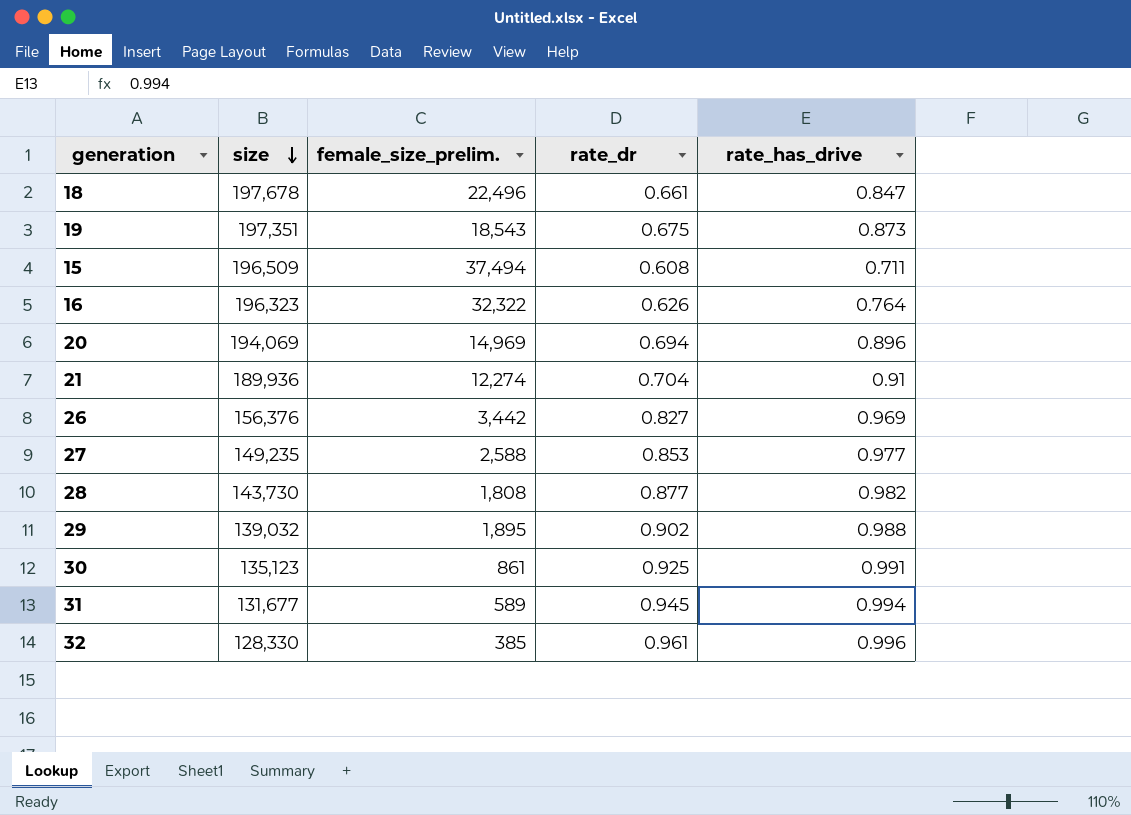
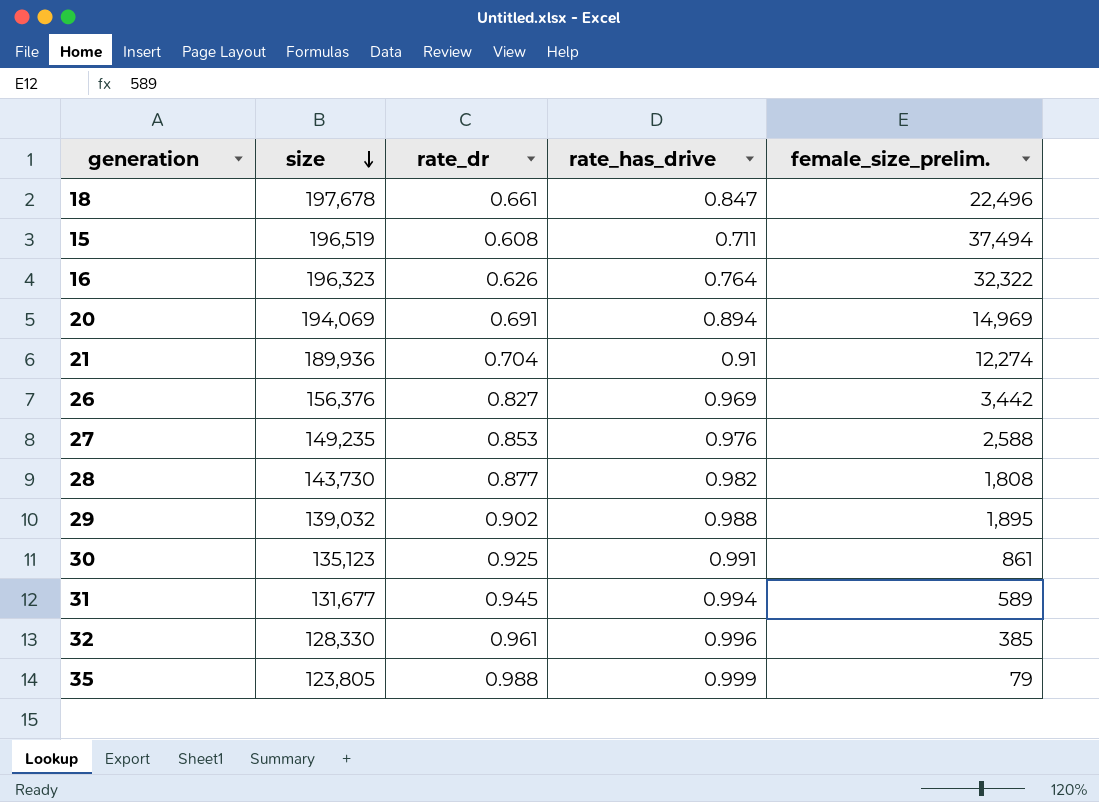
column female_size_prelim. | position: 3 -> 5
row 19: 197,351 | 18,543 | 0.675 | 0.873 -> none
15 | size: 196,509 -> 196,519
20 | rate_dr: 0.694 -> 0.691
20 | rate_has_drive: 0.896 -> 0.894
27 | rate_has_drive: 0.977 -> 0.976
row 35: none -> 123,805 | 0.988 | 0.999 | 79

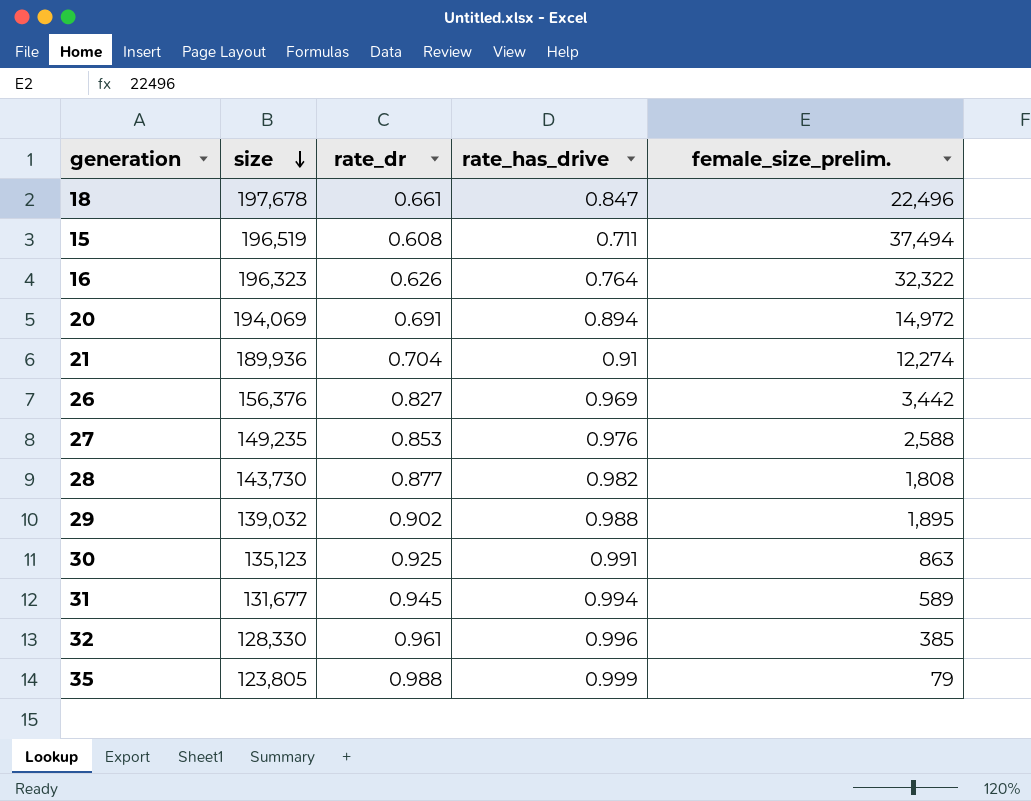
20 | female_size_prelim.: 14,969 -> 14,972
30 | female_size_prelim.: 861 -> 863

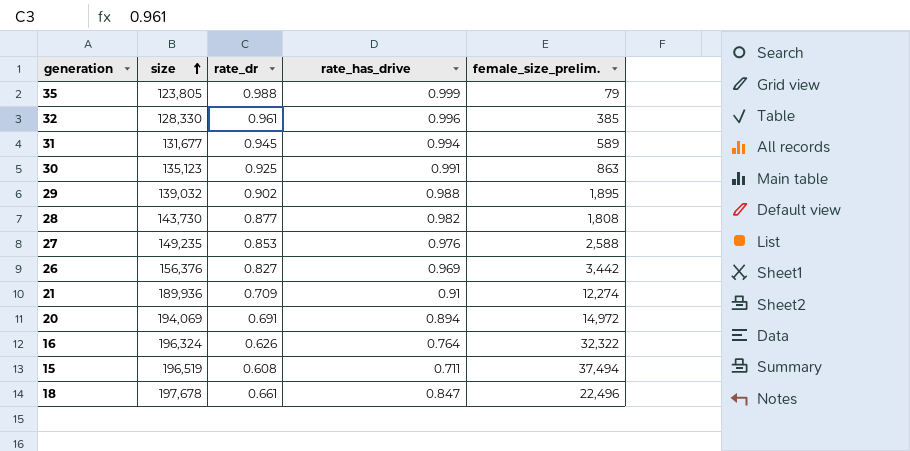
row order: size descending -> size ascending
21 | rate_dr: 0.704 -> 0.709
16 | size: 196,323 -> 196,324

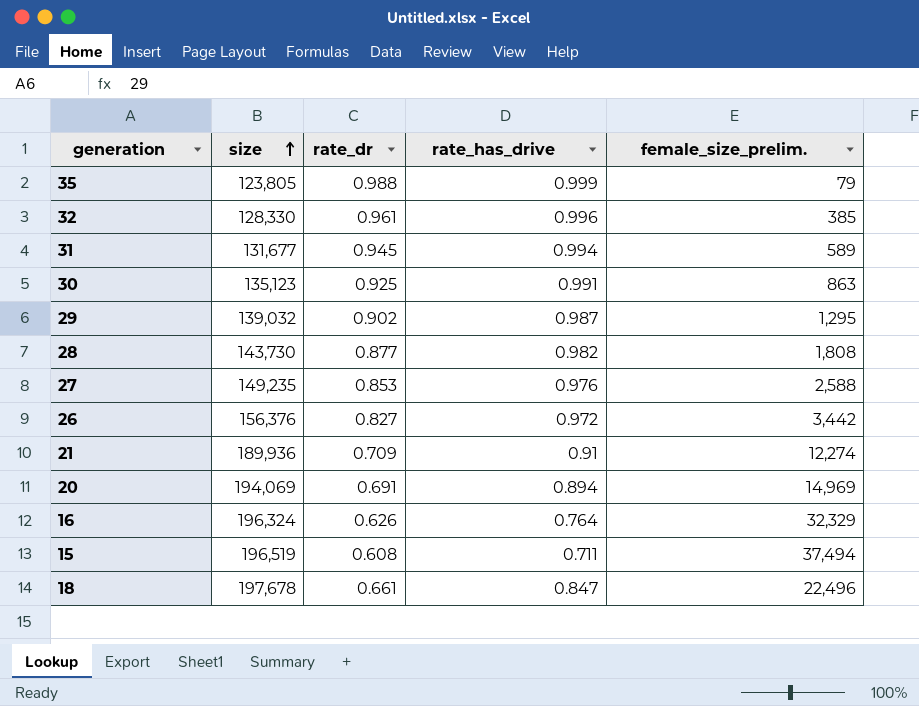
29 | rate_has_drive: 0.988 -> 0.987
29 | female_size_prelim.: 1,895 -> 1,295
26 | rate_has_drive: 0.969 -> 0.972
20 | female_size_prelim.: 14,972 -> 14,969
16 | female_size_prelim.: 32,322 -> 32,329

